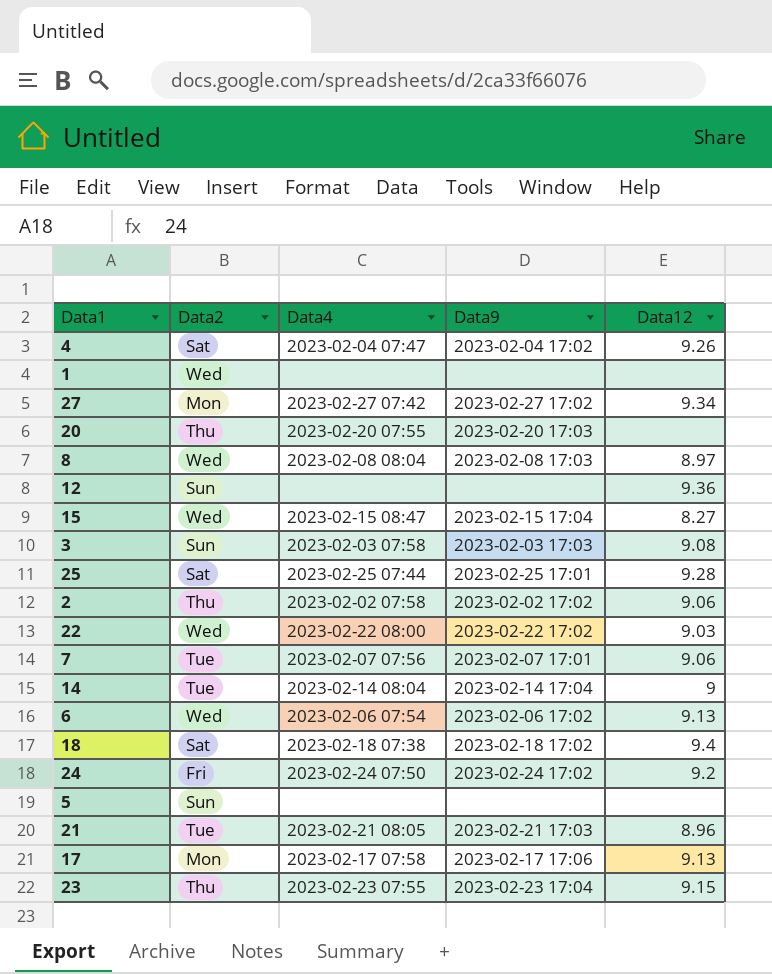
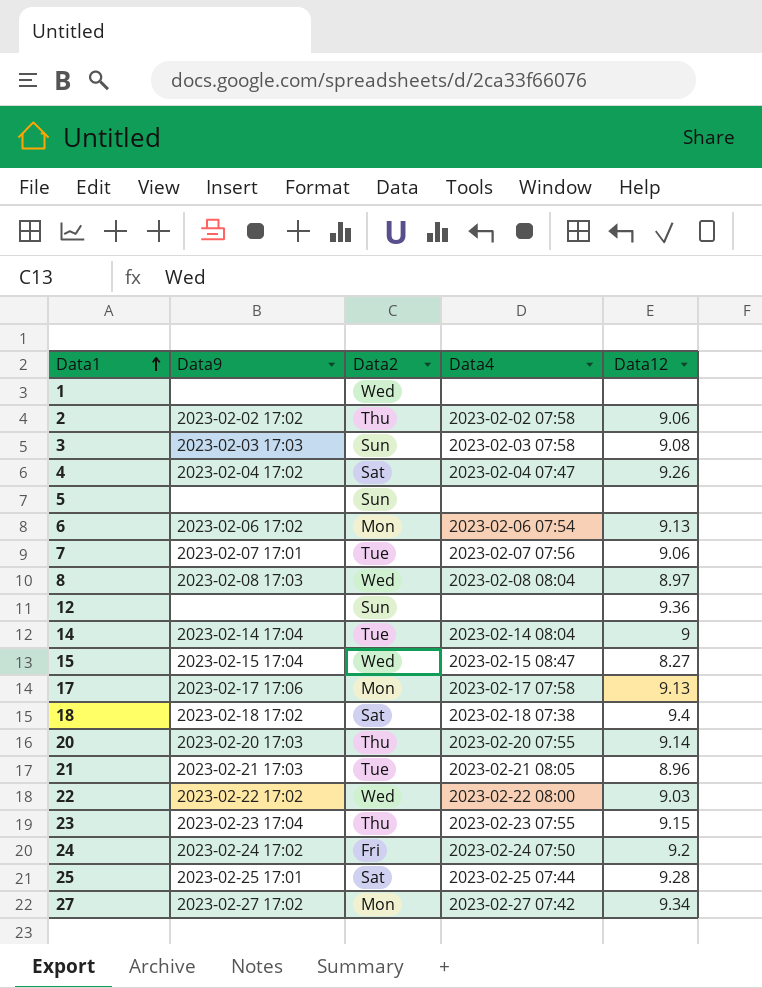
row order: none -> Data1 ascending
column Data9 | position: 4 -> 2
6 | Data2: Wed -> Mon
20 | Data12: none -> 9.14

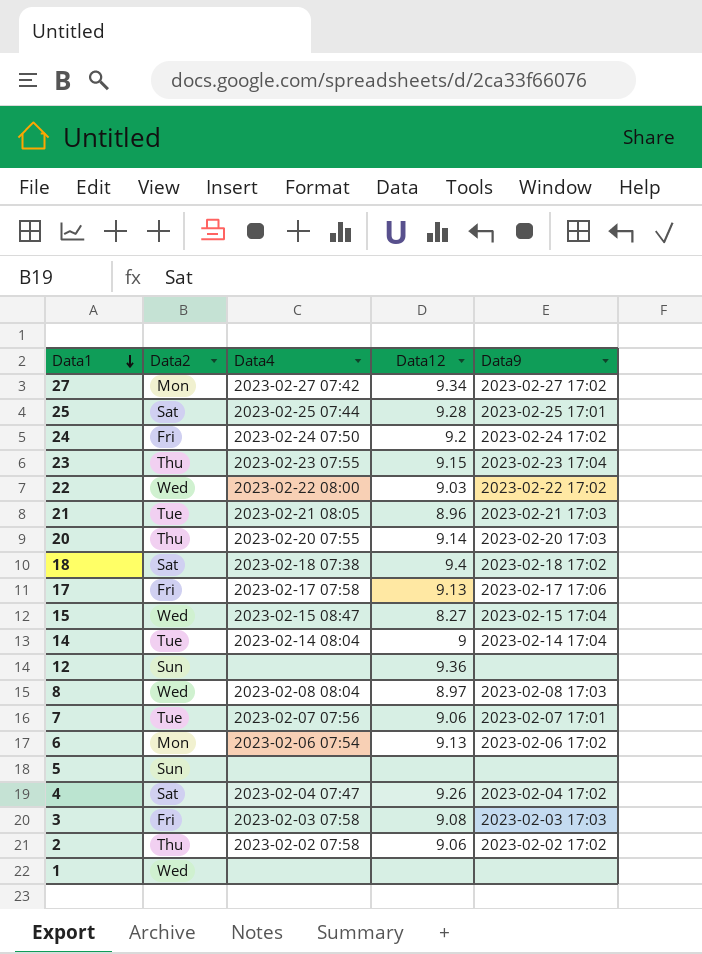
row order: Data1 ascending -> Data1 descending
column Data9 | position: 2 -> 5
17 | Data2: Mon -> Fri
3 | Data2: Sun -> Fri

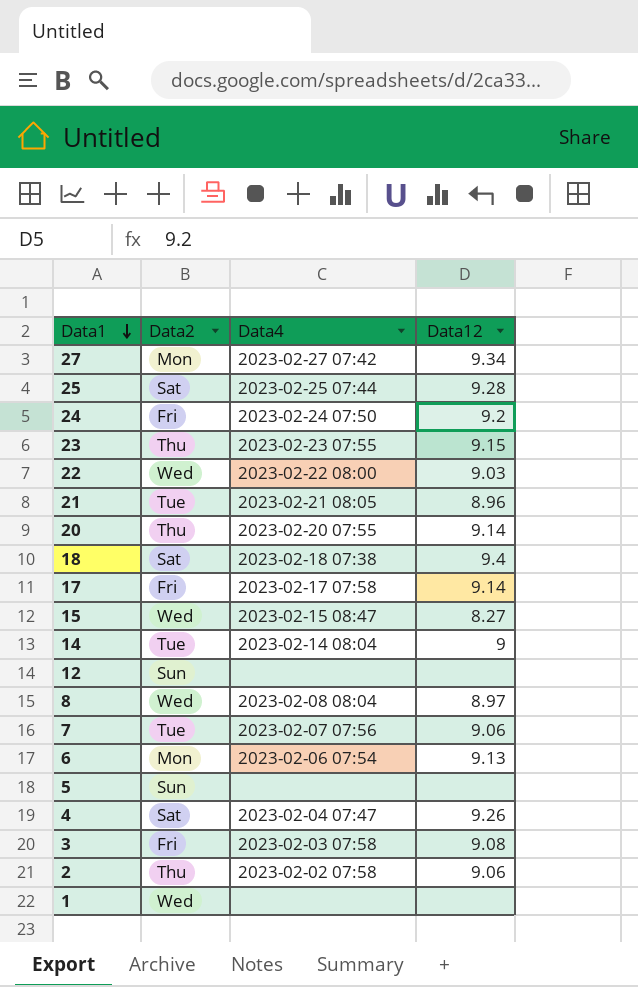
column Data9 | position: 5 -> none
17 | Data12: 9.13 -> 9.14
12 | Data12: 9.36 -> none

